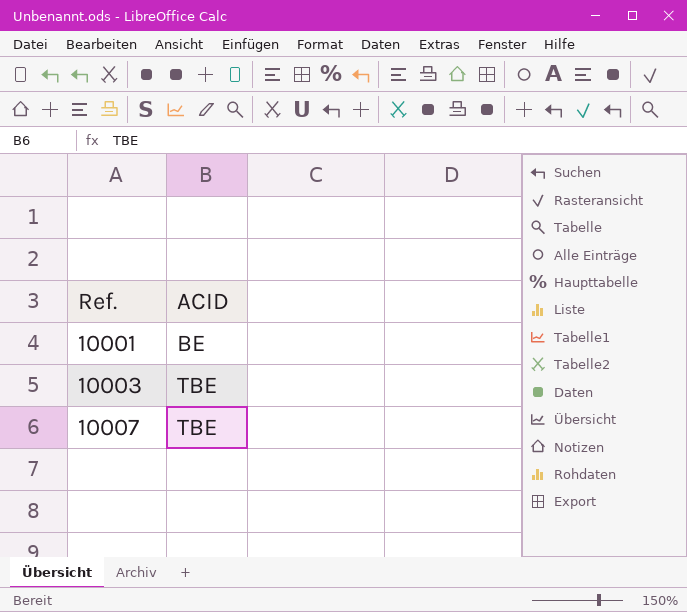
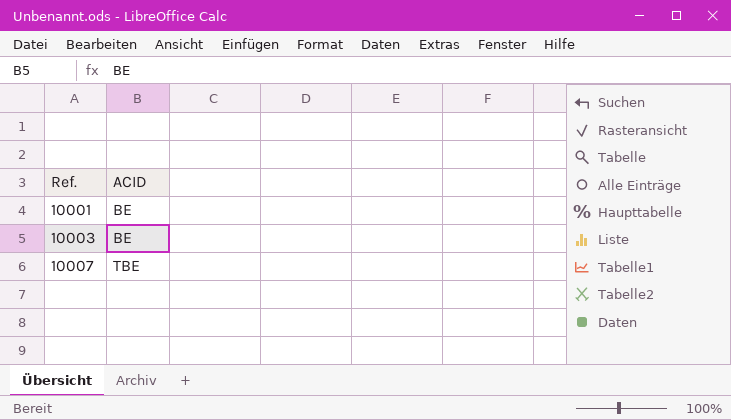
10003 | ACID: TBE -> BE

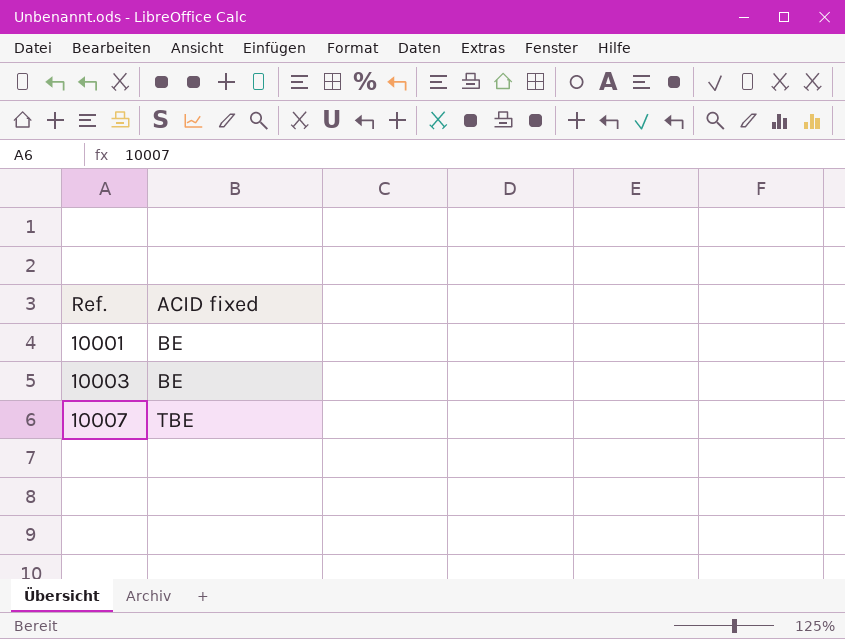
column name: ACID -> ACID fixed

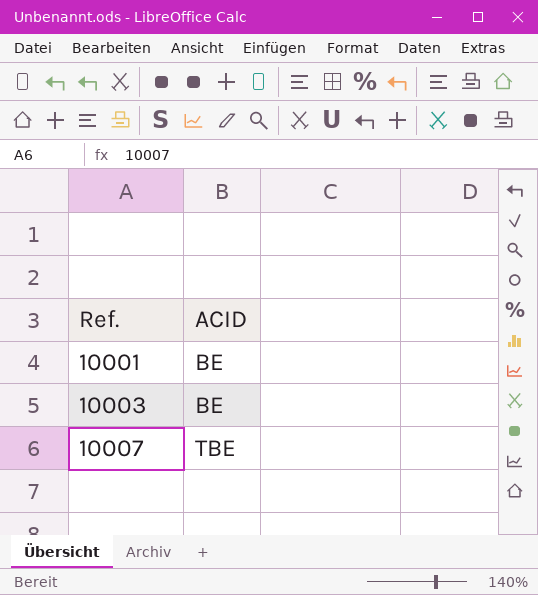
column name: ACID fixed -> ACID

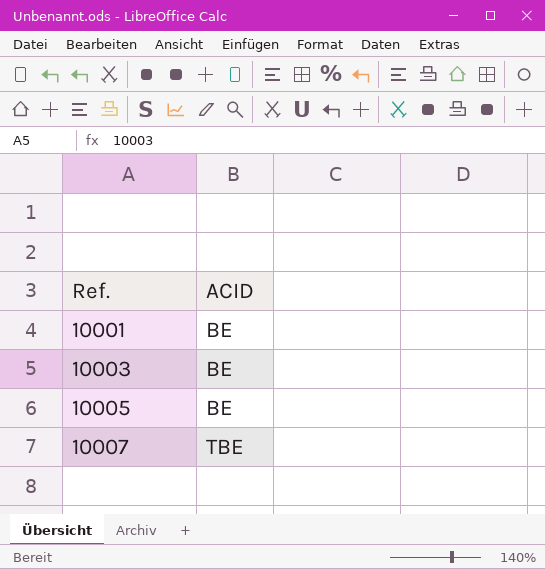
row 10005: none -> BE

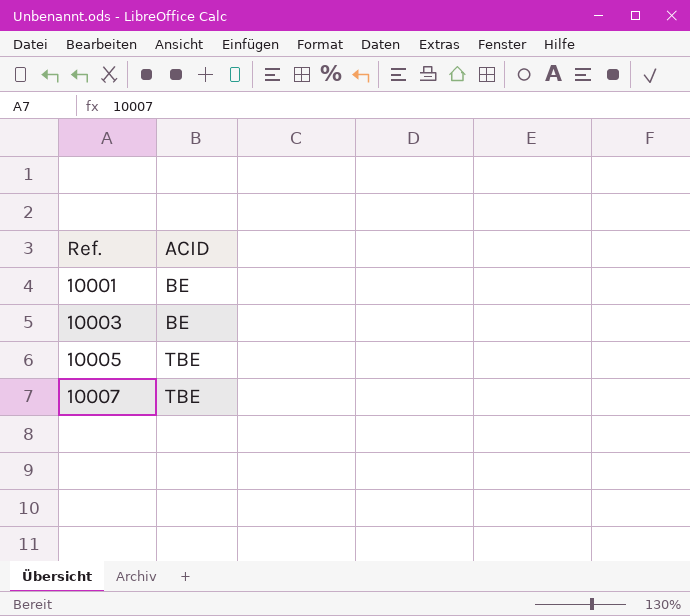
10005 | ACID: BE -> TBE

